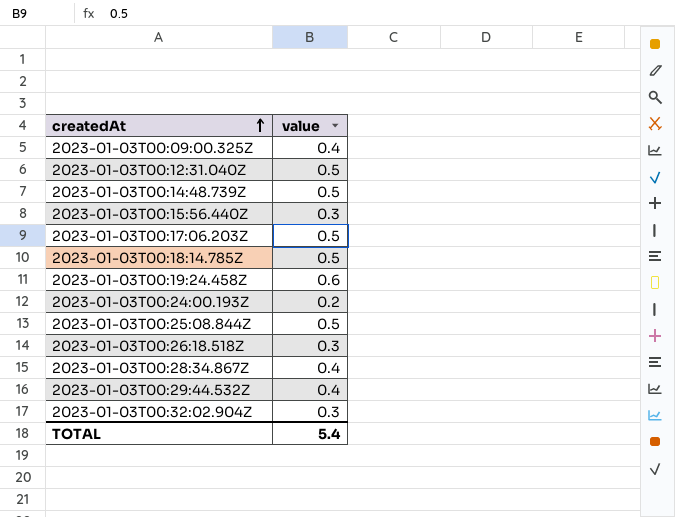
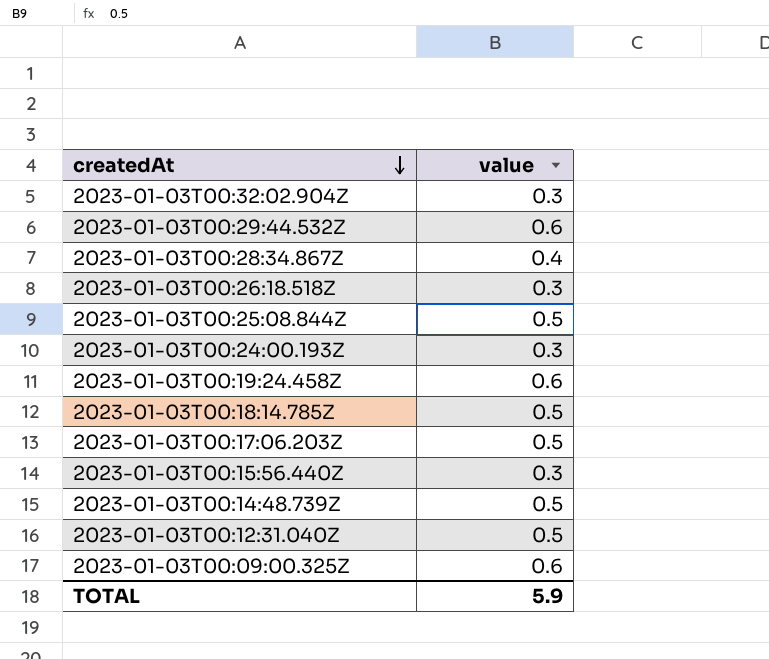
row order: createdAt ascending -> createdAt descending
2023-01-03T00:29:44.532Z | value: 0.4 -> 0.6
2023-01-03T00:24:00.193Z | value: 0.2 -> 0.3
2023-01-03T00:09:00.325Z | value: 0.4 -> 0.6
TOTAL | value: 5.4 -> 5.9

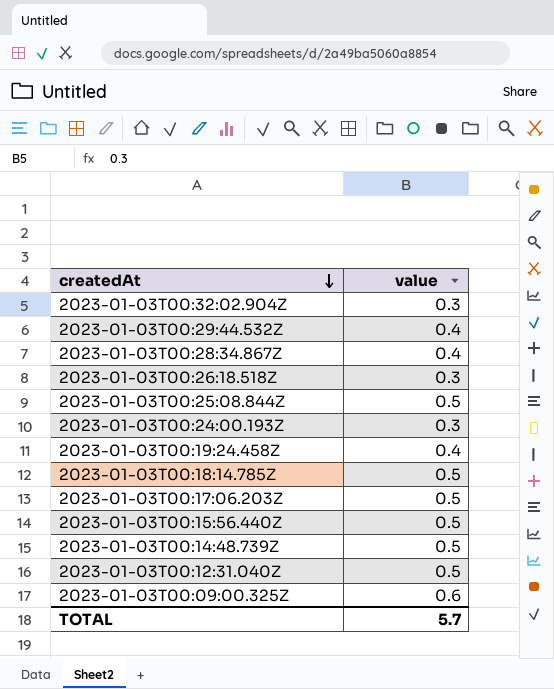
2023-01-03T00:29:44.532Z | value: 0.6 -> 0.4
2023-01-03T00:19:24.458Z | value: 0.6 -> 0.4
2023-01-03T00:15:56.440Z | value: 0.3 -> 0.5
TOTAL | value: 5.9 -> 5.7

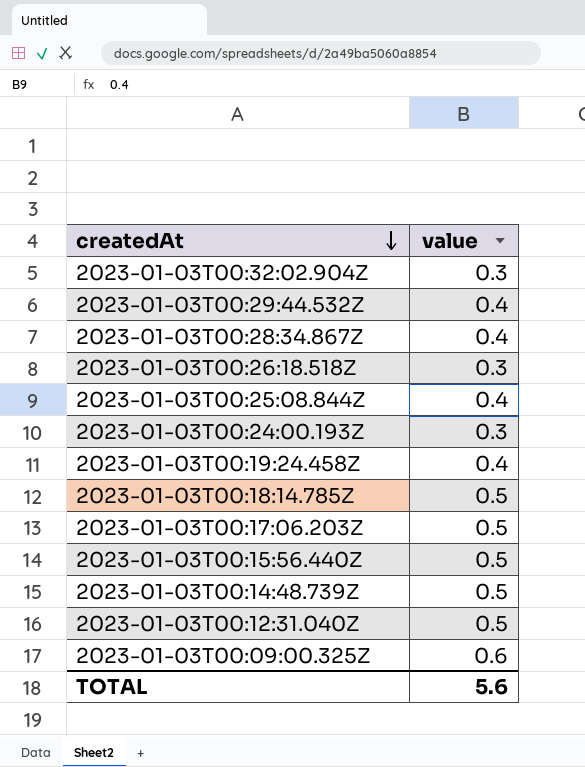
2023-01-03T00:25:08.844Z | value: 0.5 -> 0.4
TOTAL | value: 5.7 -> 5.6

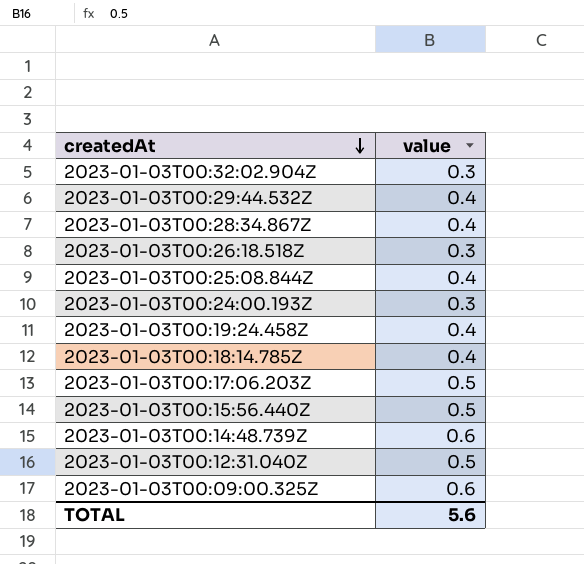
2023-01-03T00:18:14.785Z | value: 0.5 -> 0.4
2023-01-03T00:14:48.739Z | value: 0.5 -> 0.6

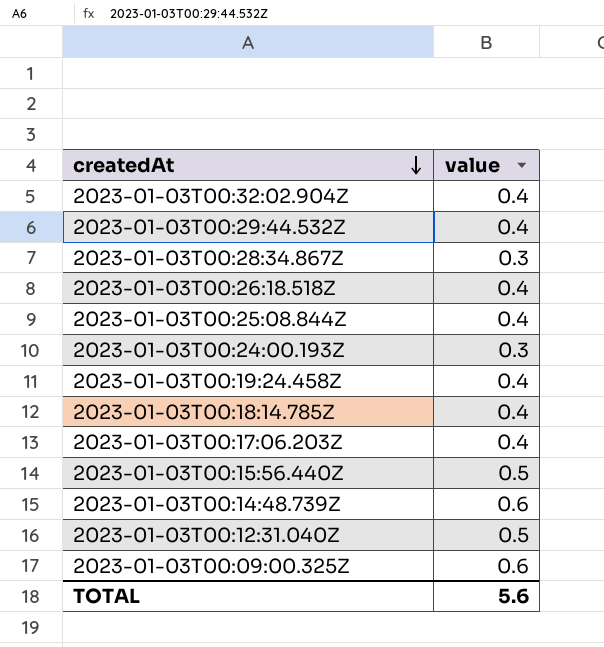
2023-01-03T00:32:02.904Z | value: 0.3 -> 0.4
2023-01-03T00:28:34.867Z | value: 0.4 -> 0.3
2023-01-03T00:26:18.518Z | value: 0.3 -> 0.4
2023-01-03T00:17:06.203Z | value: 0.5 -> 0.4

